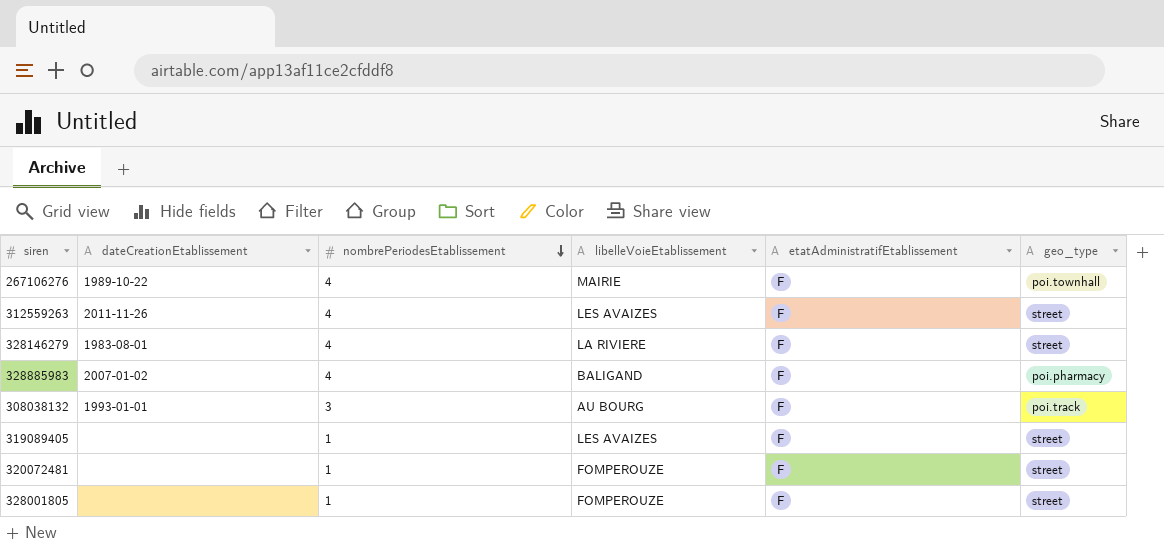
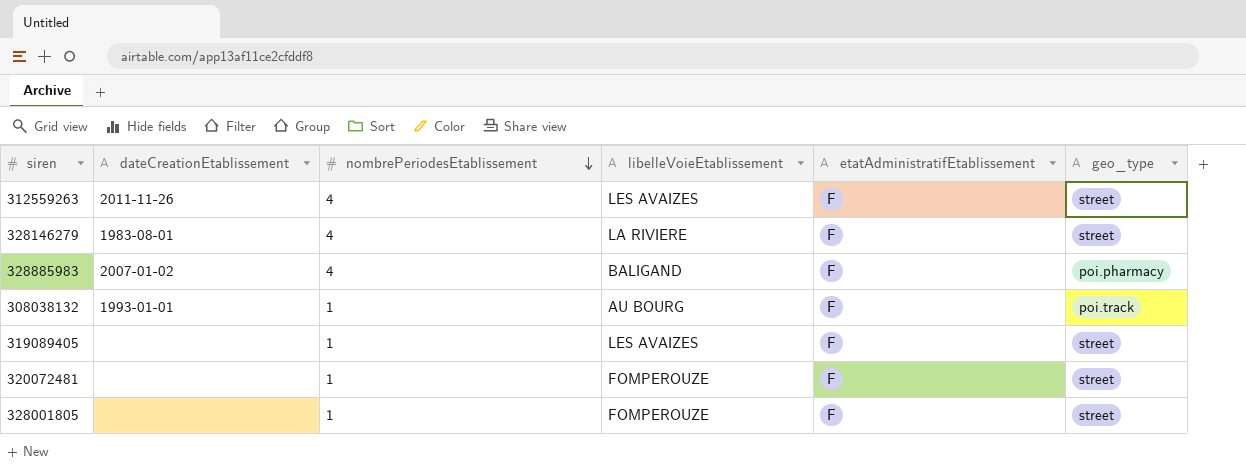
row 267106276: 1989-10-22 | 4 | MAIRIE | F | poi.townhall -> none
308038132 | nombrePeriodesEtablissement: 3 -> 1

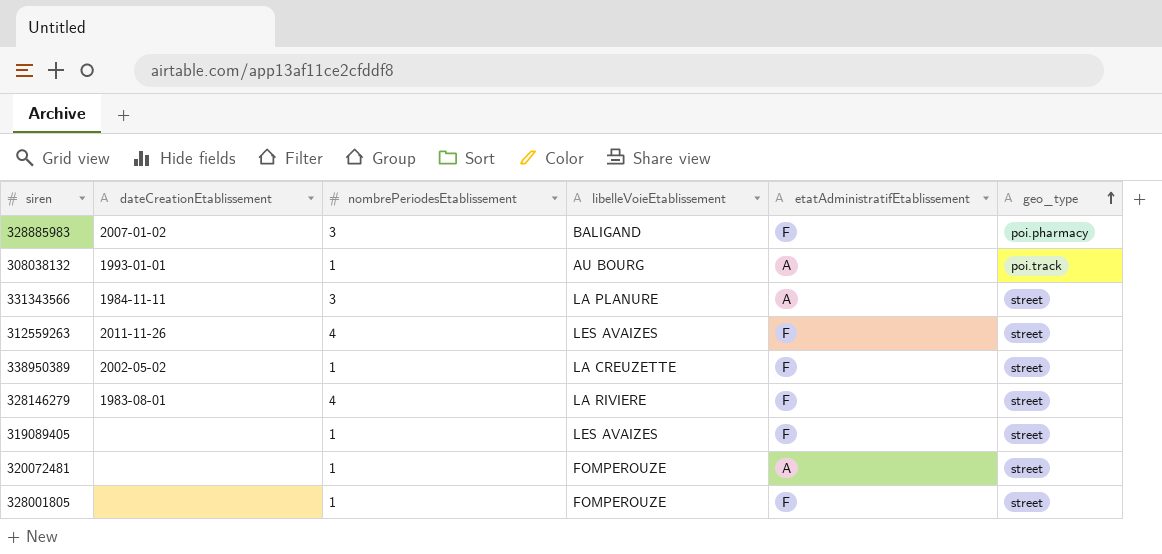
row order: nombrePeriodesEtablissement descending -> geo_type ascending
328885983 | nombrePeriodesEtablissement: 4 -> 3
308038132 | etatAdministratifEtablissement: F -> A
row 331343566: none -> 1984-11-11 | 3 | LA PLANURE | A | street
row 338950389: none -> 2002-05-02 | 1 | LA CREUZETTE | F | street
320072481 | etatAdministratifEtablissement: F -> A

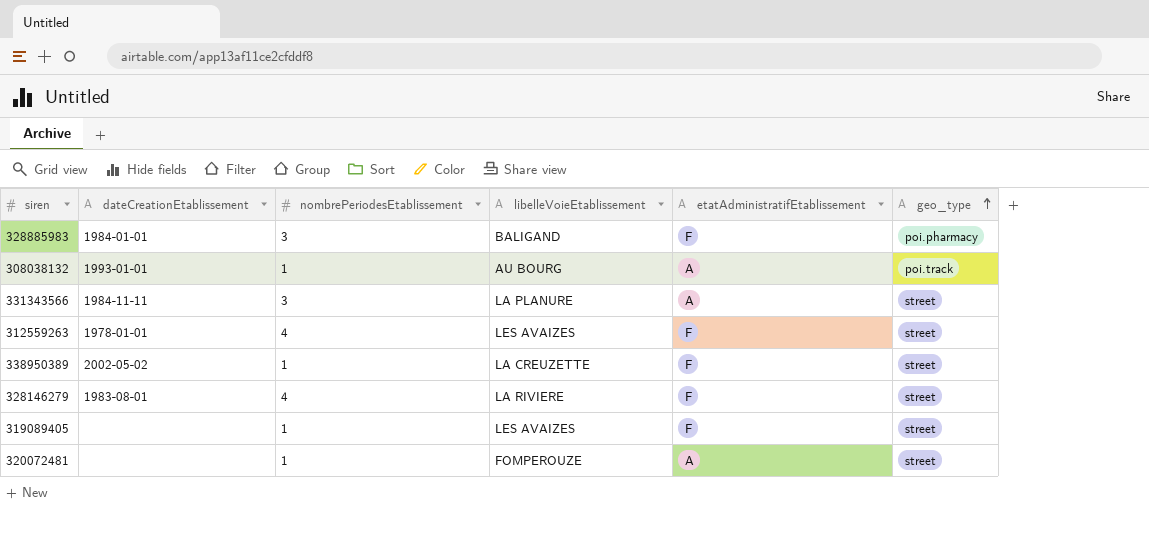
row 328001805: none | 1 | FOMPEROUZE | F | street -> none
328885983 | dateCreationEtablissement: 2007-01-02 -> 1984-01-01
312559263 | dateCreationEtablissement: 2011-11-26 -> 1978-01-01

